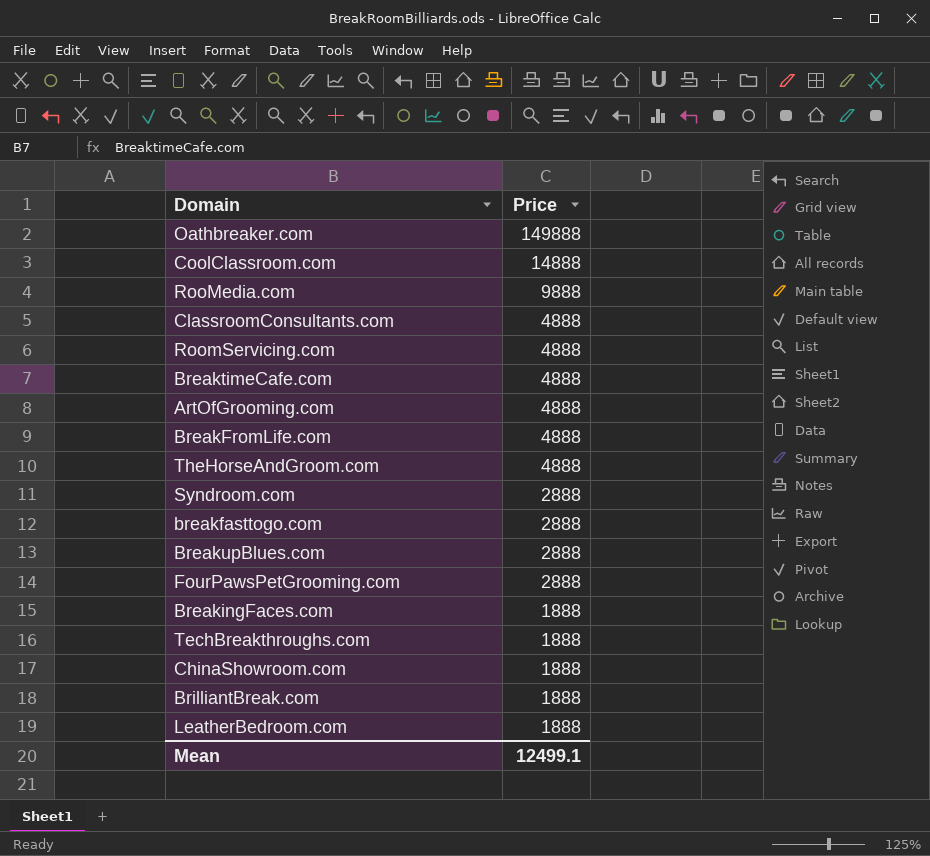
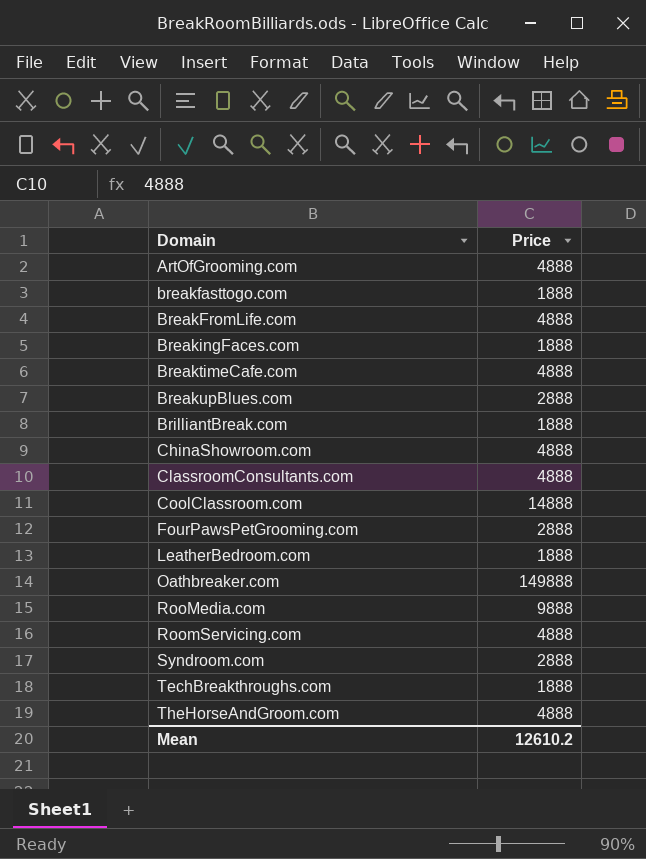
row order: Price descending -> Domain ascending
breakfasttogo.com | Price: 2888 -> 1888
ChinaShowroom.com | Price: 1888 -> 4888
Mean | Price: 12499.1 -> 12610.2

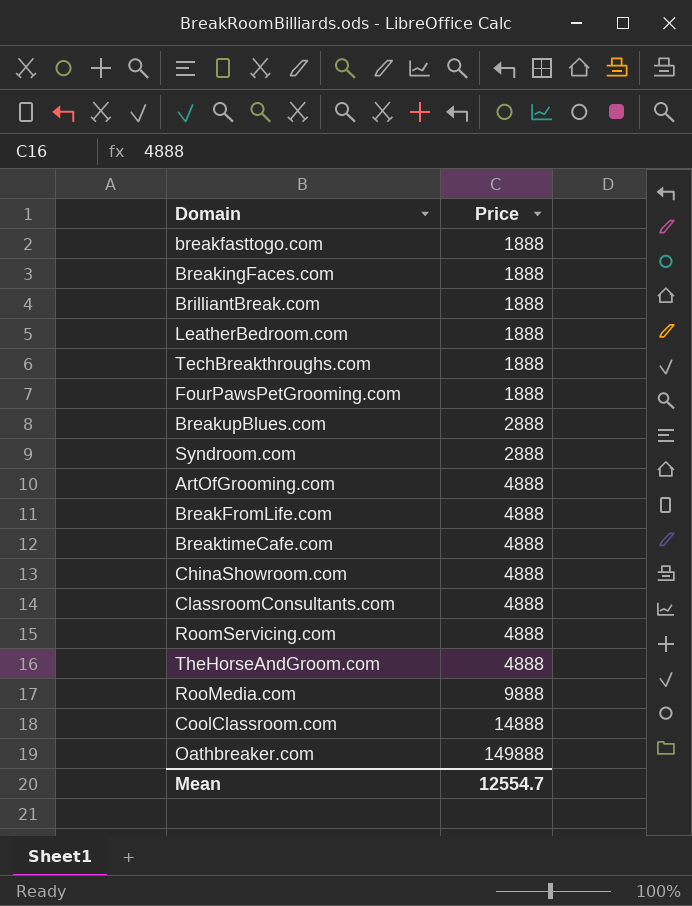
row order: Domain ascending -> Price ascending
FourPawsPetGrooming.com | Price: 2888 -> 1888
Mean | Price: 12610.2 -> 12554.7

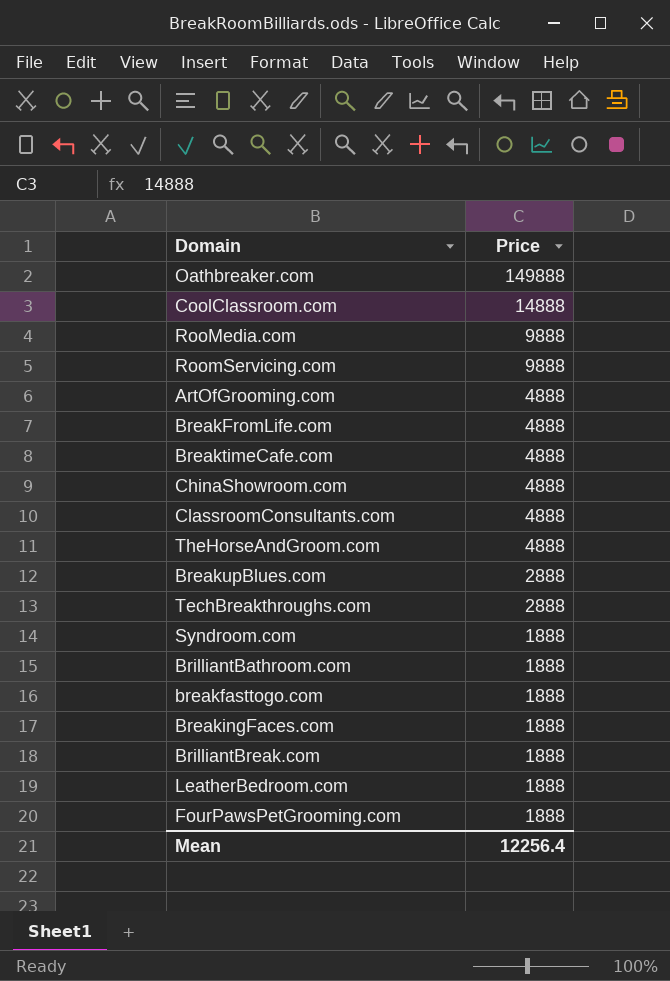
row order: Price ascending -> Price descending
RoomServicing.com | Price: 4888 -> 9888
TechBreakthroughs.com | Price: 1888 -> 2888
Syndroom.com | Price: 2888 -> 1888
row BrilliantBathroom.com: none -> 1888
Mean | Price: 12554.7 -> 12256.4

